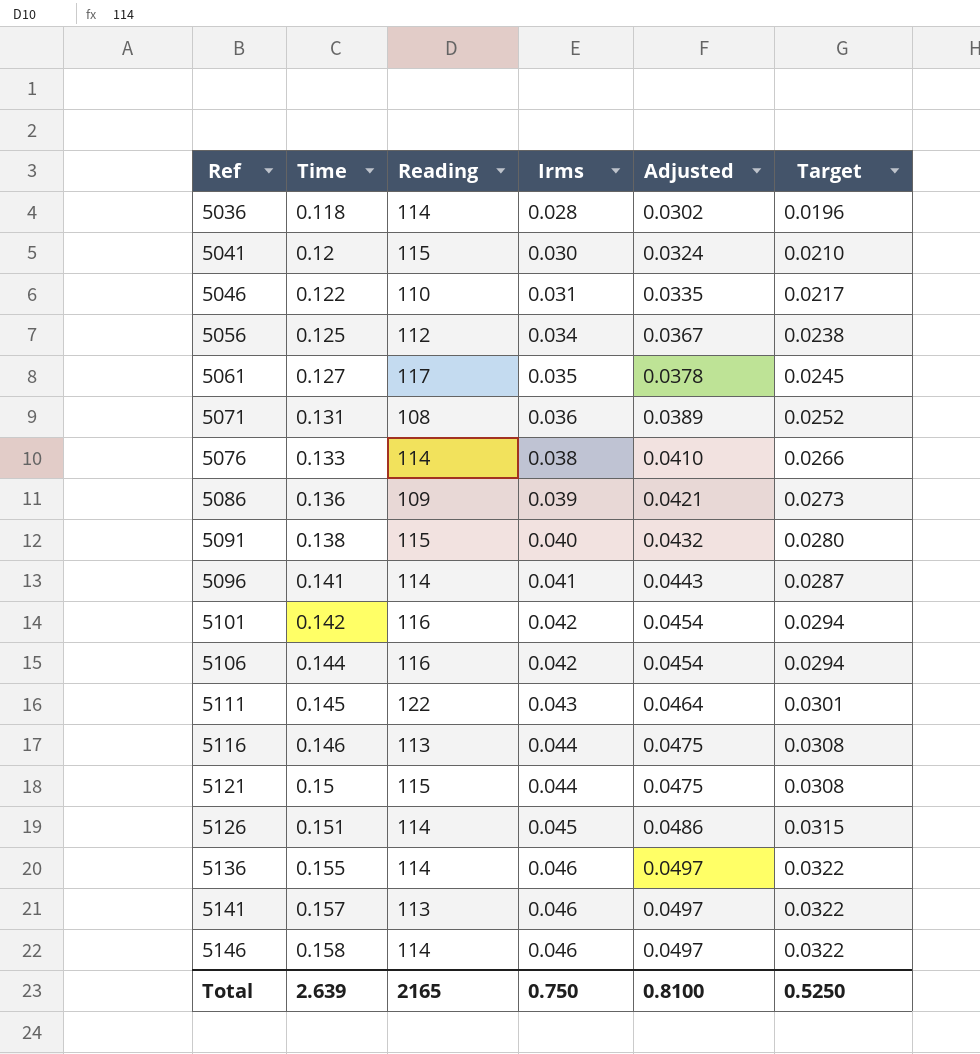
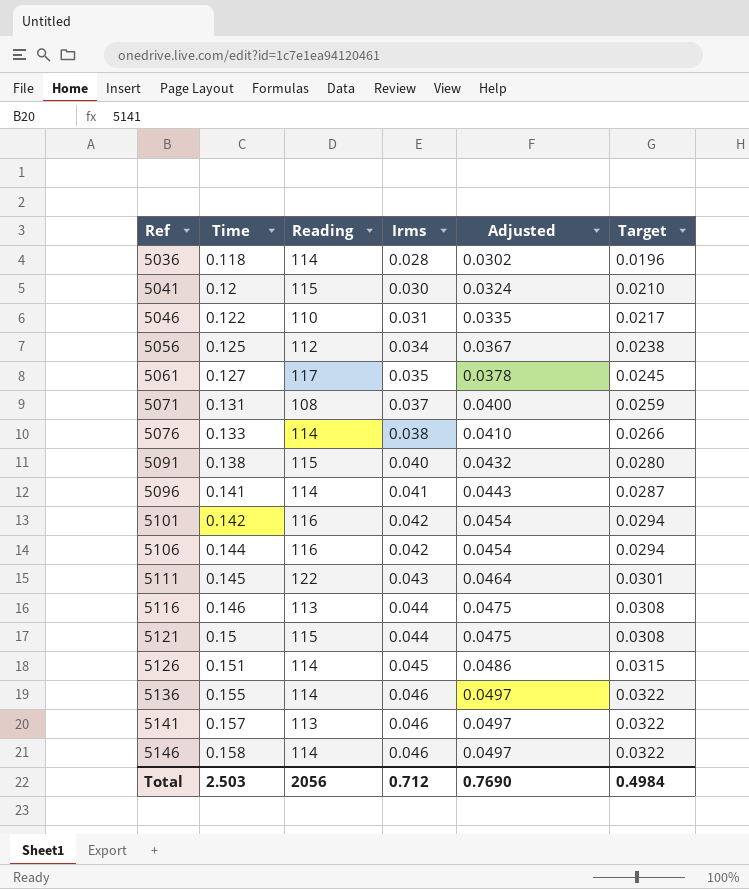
row 5086: 0.136 | 109 | 0.039 | 0.0421 | 0.0273 -> none
5071 | Irms: 0.036 -> 0.037
5071 | Adjusted: 0.0389 -> 0.0400
5071 | Target: 0.0252 -> 0.0259
Total | Time: 2.639 -> 2.503
Total | Reading: 2165 -> 2056
Total | Irms: 0.750 -> 0.712
Total | Adjusted: 0.8100 -> 0.7690
Total | Target: 0.5250 -> 0.4984

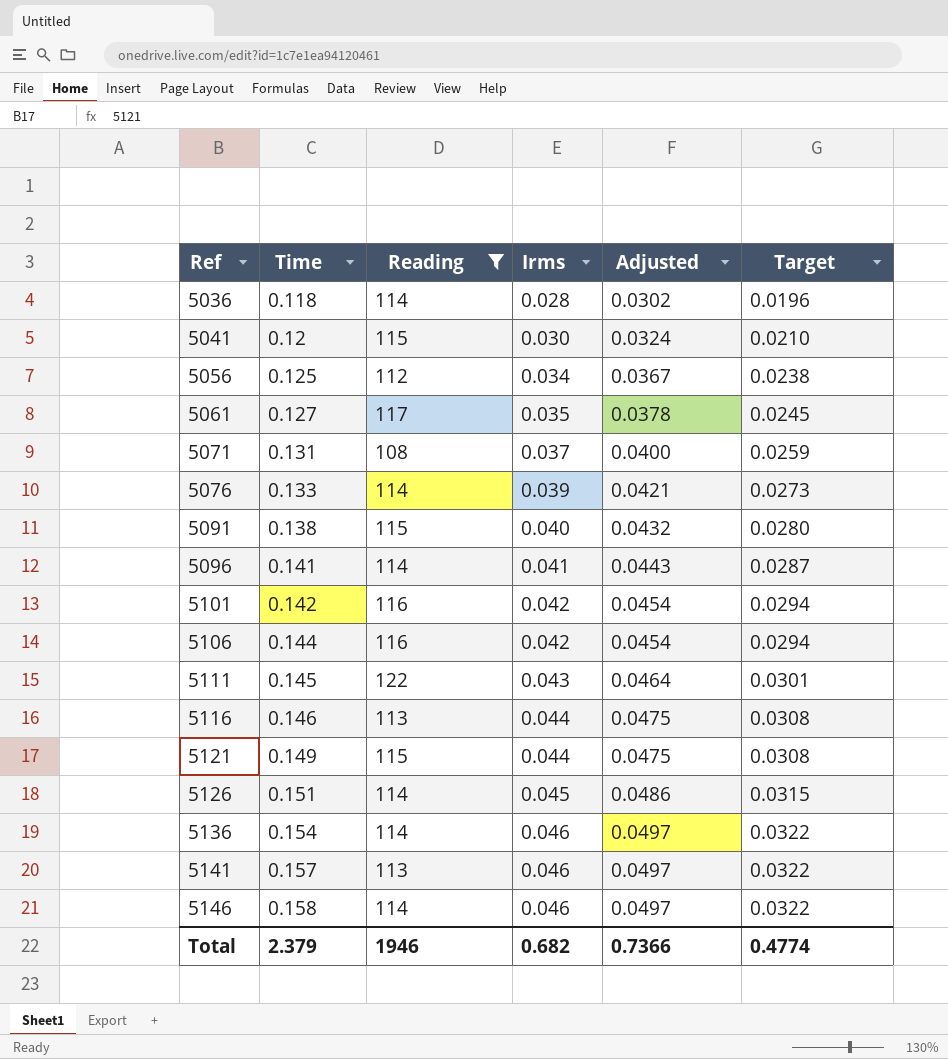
filter: none -> Reading != 110
5076 | Irms: 0.038 -> 0.039
5076 | Adjusted: 0.0410 -> 0.0421
5076 | Target: 0.0266 -> 0.0273
5121 | Time: 0.15 -> 0.149
5136 | Time: 0.155 -> 0.154
Total | Time: 2.503 -> 2.379
Total | Reading: 2056 -> 1946
Total | Irms: 0.712 -> 0.682
Total | Adjusted: 0.7690 -> 0.7366
Total | Target: 0.4984 -> 0.4774

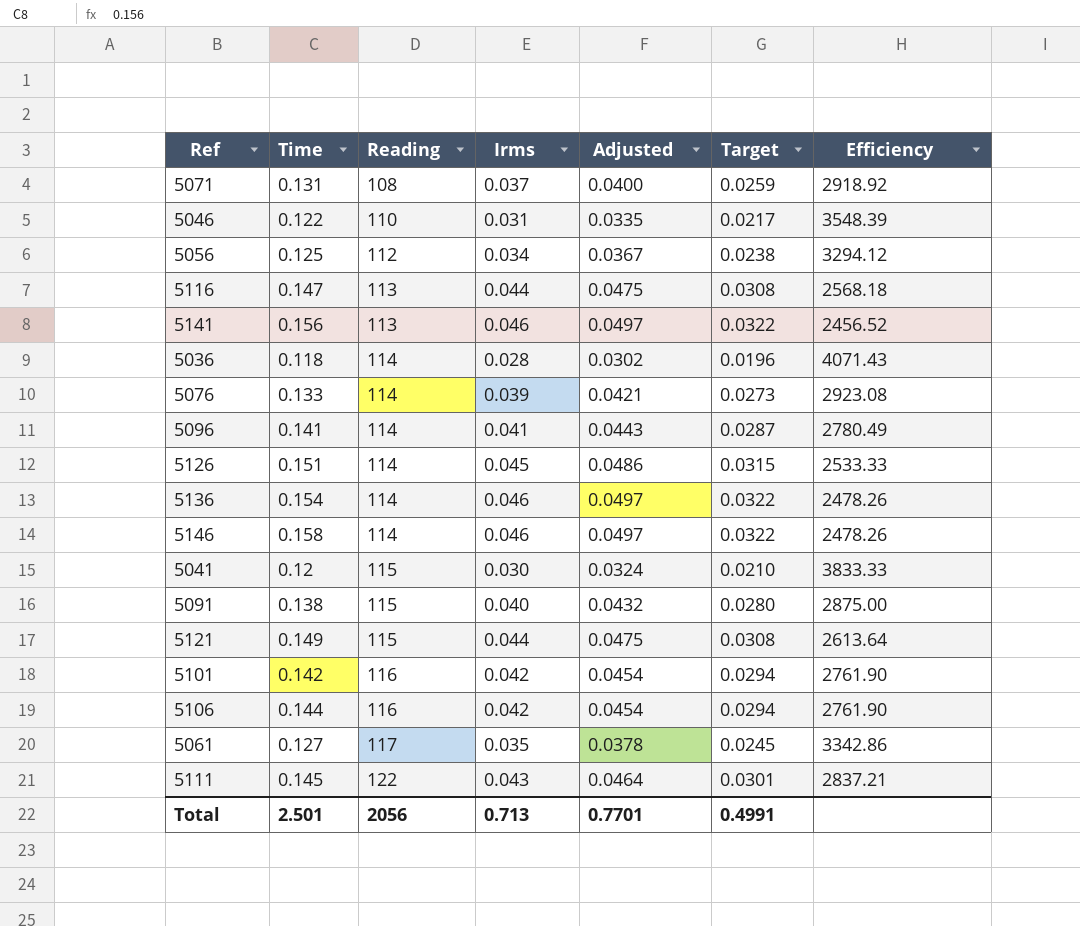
filter: Reading != 110 -> none
row order: Ref ascending -> Reading ascending
column Efficiency | formula: none -> [Reading] / [Irms]
5116 | Time: 0.146 -> 0.147
5141 | Time: 0.157 -> 0.156
Total | Time: 2.379 -> 2.501
Total | Reading: 1946 -> 2056
Total | Irms: 0.682 -> 0.713
Total | Adjusted: 0.7366 -> 0.7701
Total | Target: 0.4774 -> 0.4991

